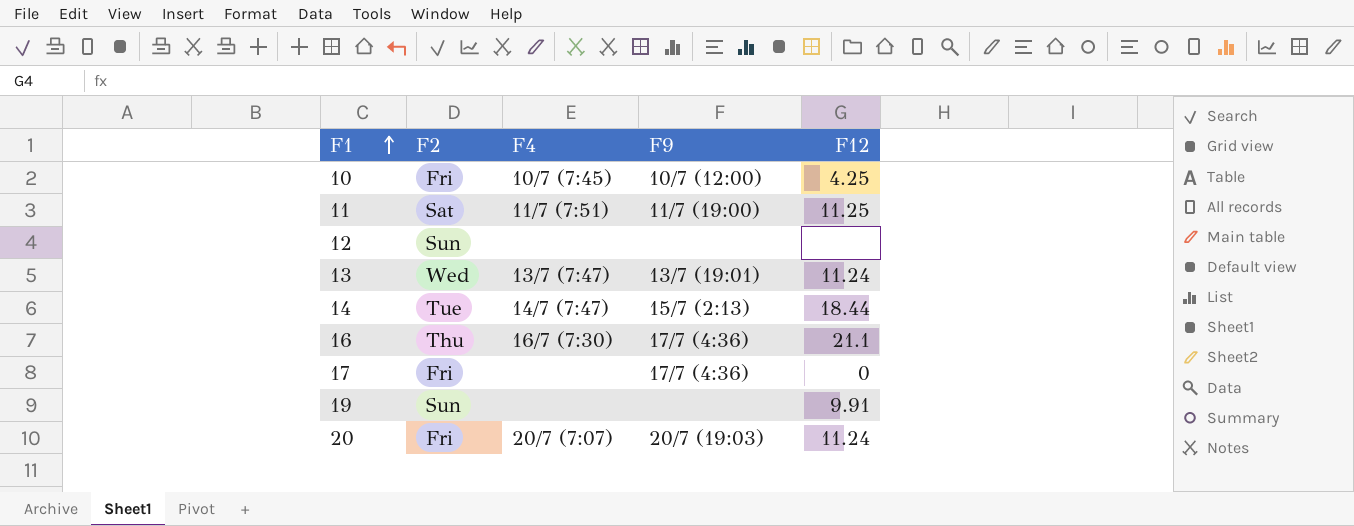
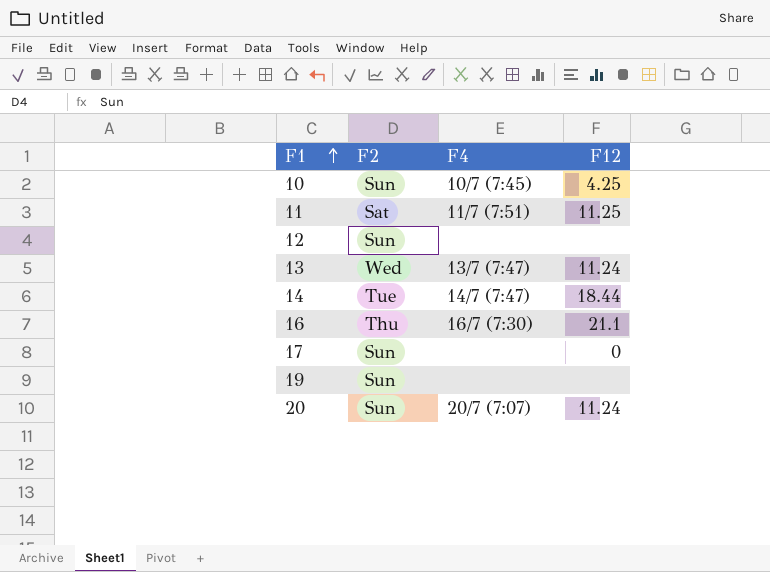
column F9 | position: 4 -> none
10 | F2: Fri -> Sun
17 | F2: Fri -> Sun
19 | F12: 9.91 -> none
20 | F2: Fri -> Sun

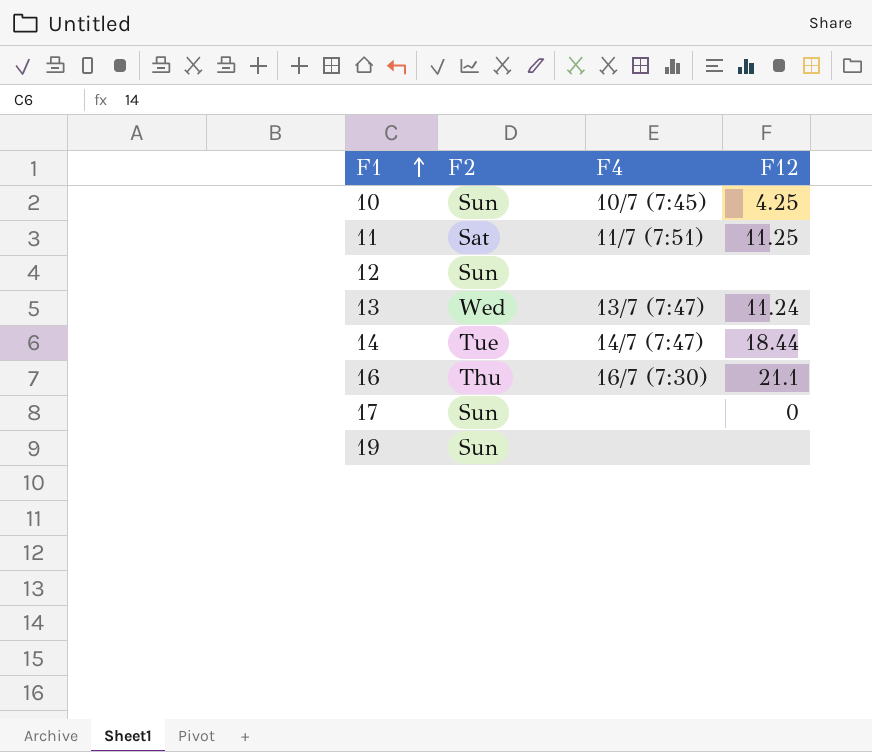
row 20: Sun | 20/7 (7:07) | 11.24 -> none

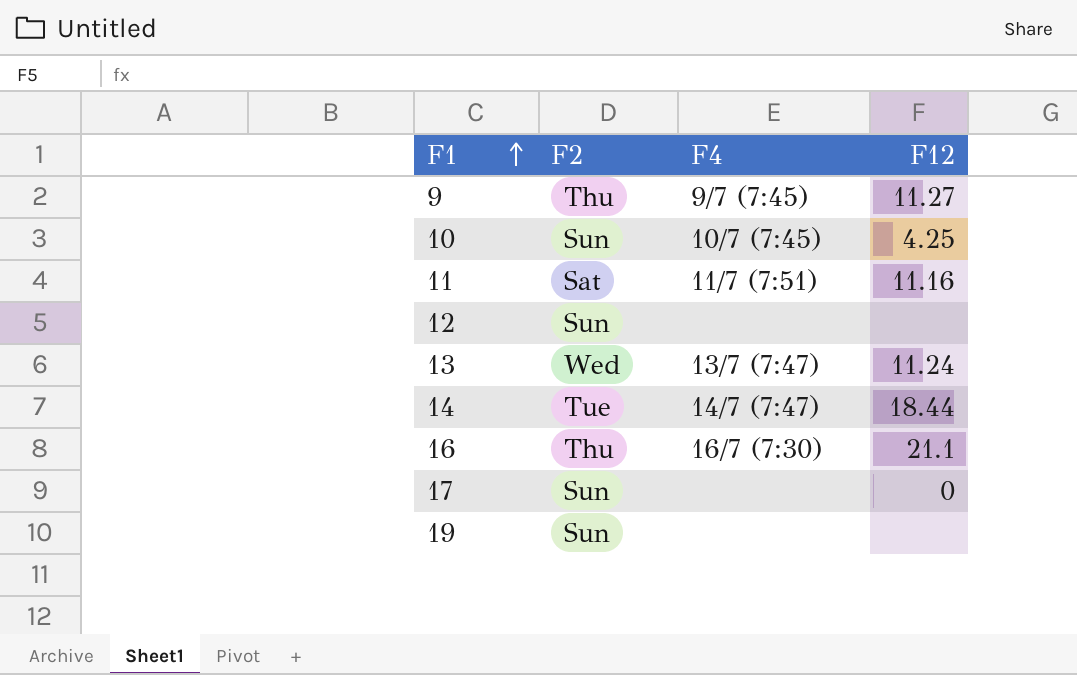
row 9: none -> Thu | 9/7 (7:45) | 11.27
11 | F12: 11.25 -> 11.16

